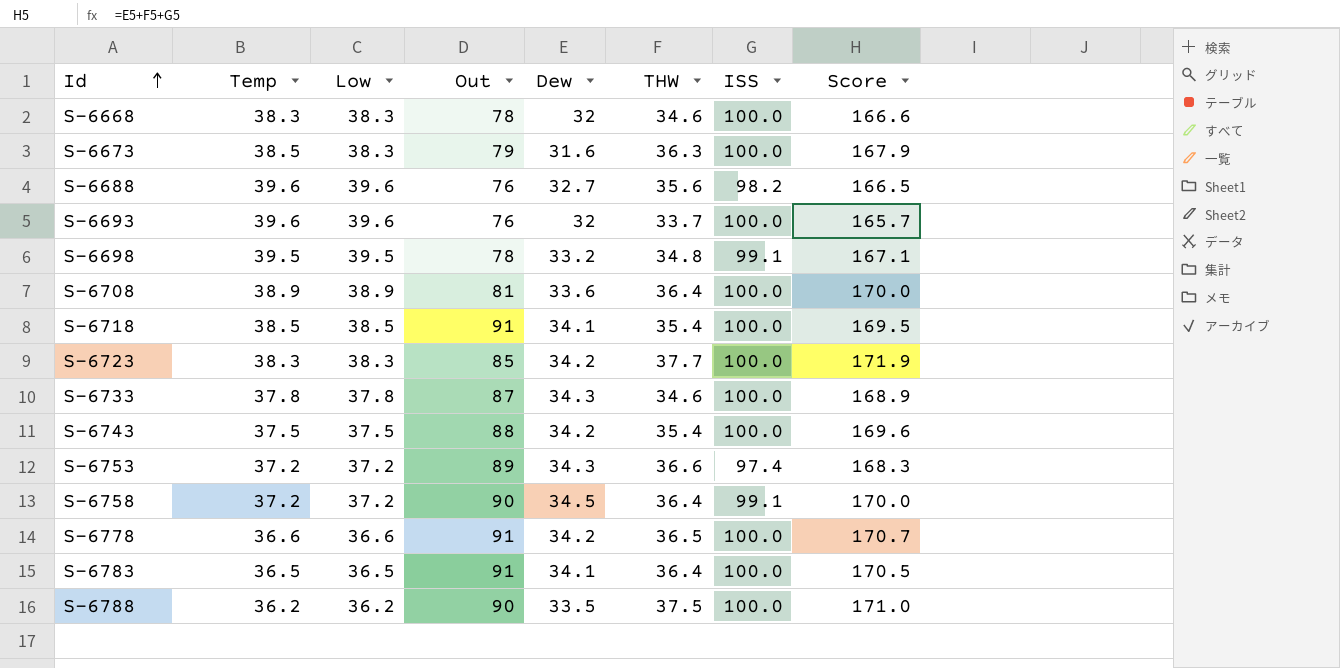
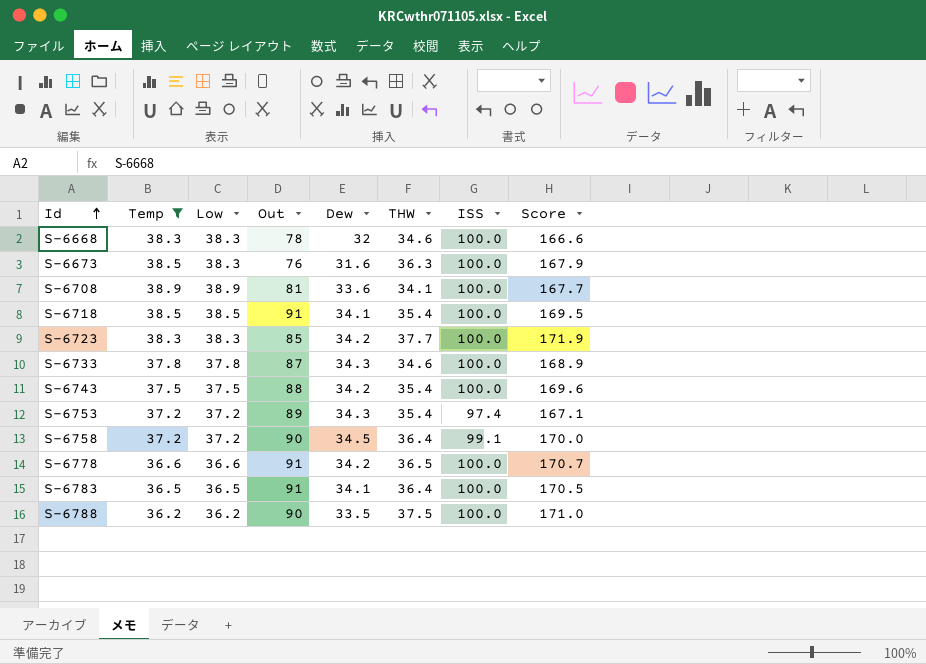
filter: none -> Temp <= 38.9
S-6673 | Out: 79 -> 76
S-6708 | THW: 36.4 -> 34.1
S-6708 | Score: 170.0 -> 167.7
S-6753 | THW: 36.6 -> 35.4
S-6753 | Score: 168.3 -> 167.1

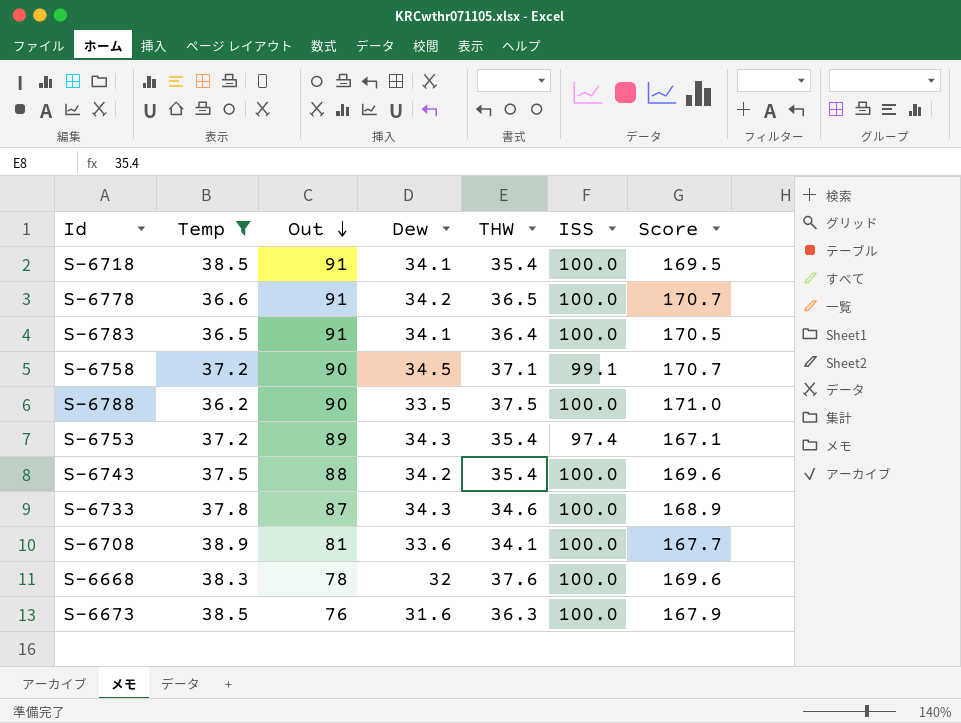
row order: Id ascending -> Out descending
column Low | position: 3 -> none
row S-6723: 38.3 | 38.3 | 85 | 34.2 | 37.7 | 100.0 | 171.9 -> none
S-6758 | THW: 36.4 -> 37.1
S-6758 | Score: 170.0 -> 170.7
S-6668 | THW: 34.6 -> 37.6
S-6668 | Score: 166.6 -> 169.6

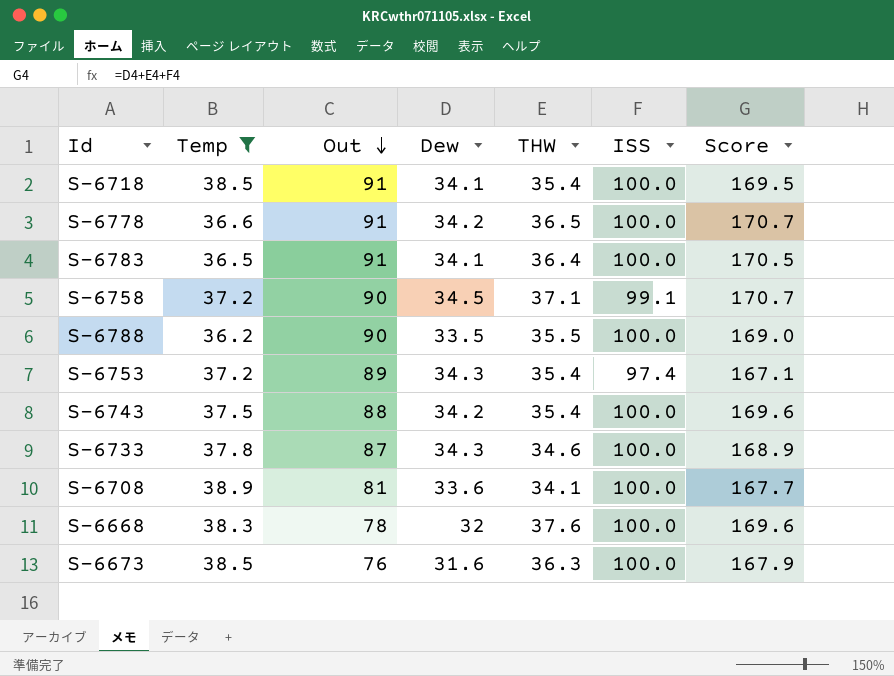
S-6788 | THW: 37.5 -> 35.5
S-6788 | Score: 171.0 -> 169.0

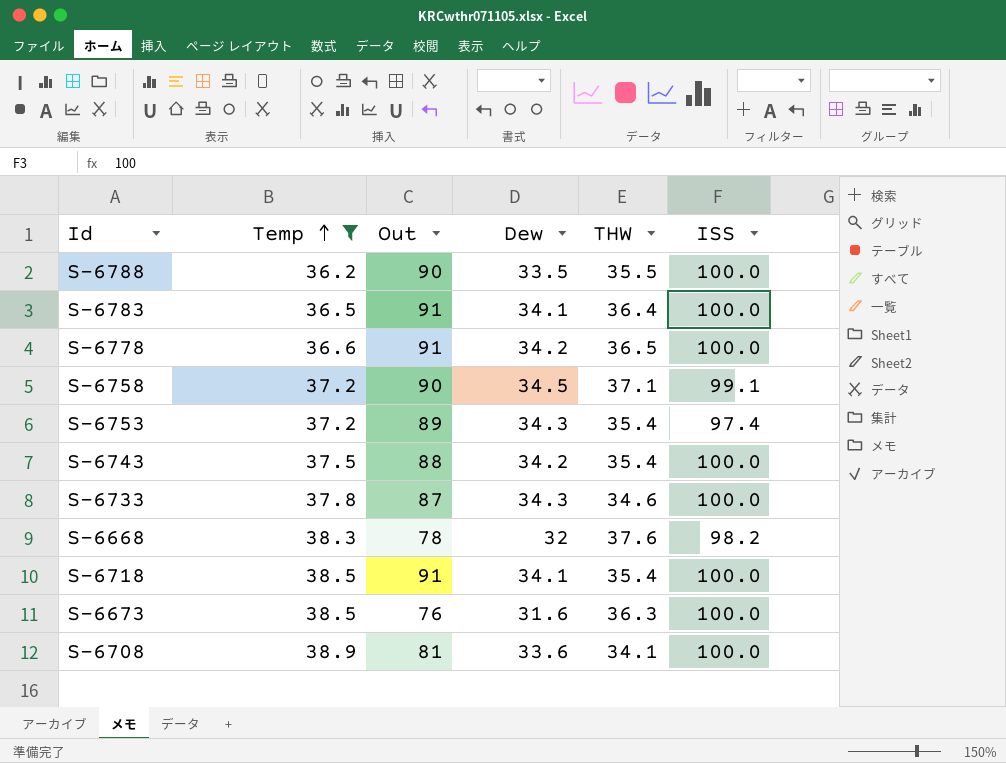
row order: Out descending -> Temp ascending
column Score | formula: [Dew] + [THW] + [ISS] -> none
S-6668 | ISS: 100.0 -> 98.2

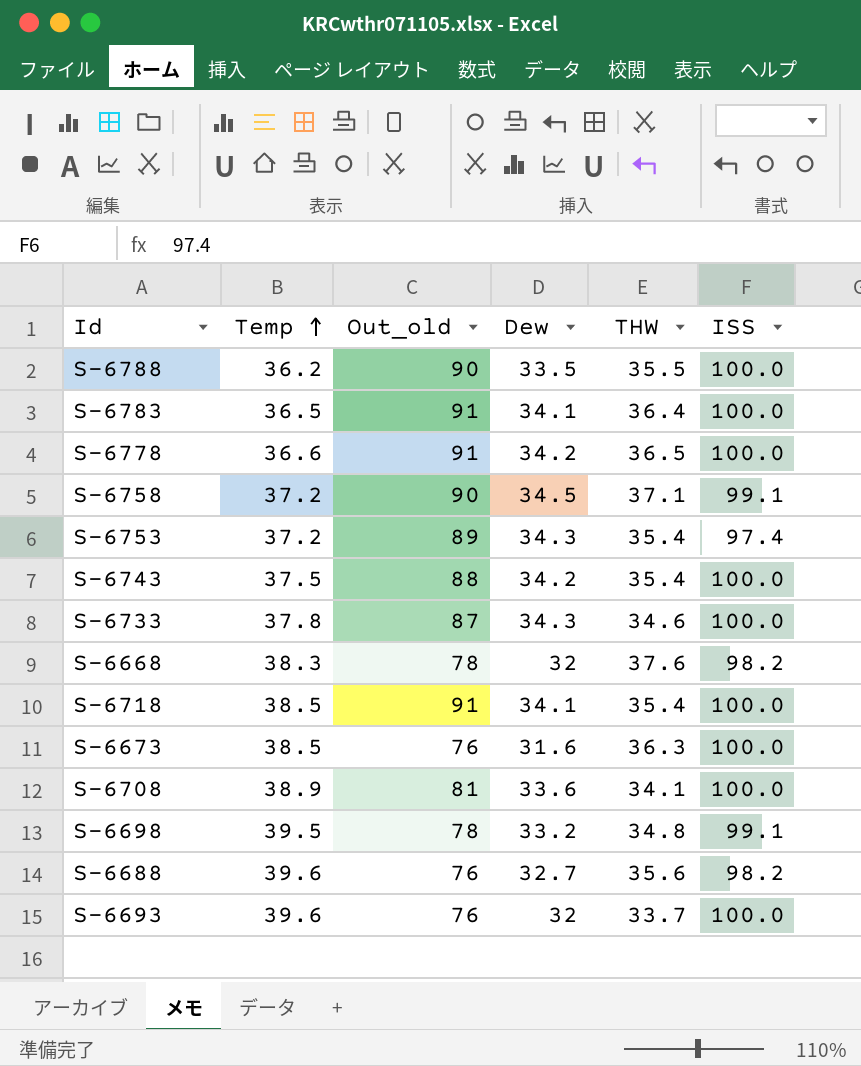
filter: Temp <= 38.9 -> none
column name: Out -> Out_old

